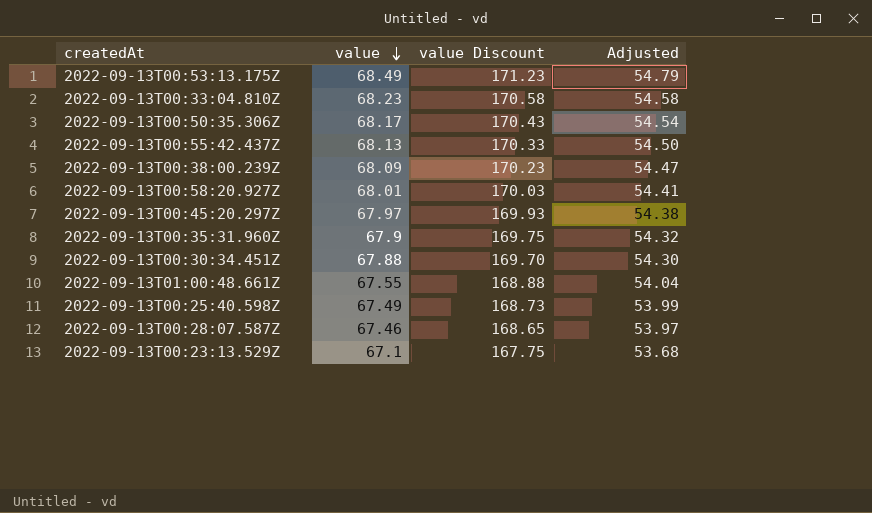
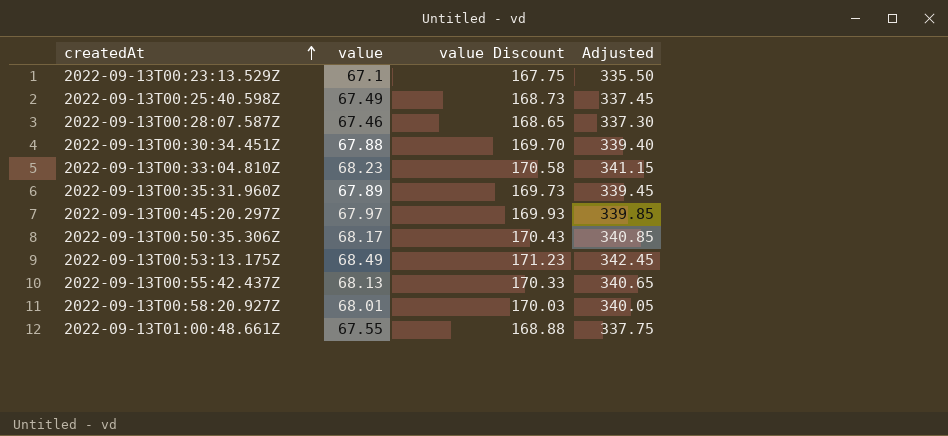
row order: value descending -> createdAt ascending
column Adjusted | formula: [value] * 0.8 -> [value] * 5
row 2022-09-13T00:38:00.239Z: 68.09 | 170.23 | 54.47 -> none
2022-09-13T00:35:31.960Z | value: 67.9 -> 67.89
2022-09-13T00:35:31.960Z | value Discount: 169.75 -> 169.73

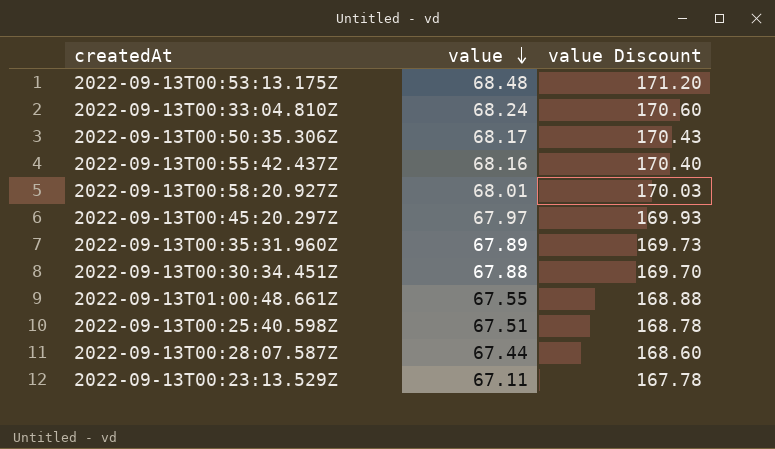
row order: createdAt ascending -> value descending
column Adjusted | formula: [value] * 5 -> none
2022-09-13T00:53:13.175Z | value: 68.49 -> 68.48
2022-09-13T00:53:13.175Z | value Discount: 171.23 -> 171.20
2022-09-13T00:33:04.810Z | value: 68.23 -> 68.24
2022-09-13T00:33:04.810Z | value Discount: 170.58 -> 170.60
2022-09-13T00:55:42.437Z | value: 68.13 -> 68.16
2022-09-13T00:55:42.437Z | value Discount: 170.33 -> 170.40
2022-09-13T00:25:40.598Z | value: 67.49 -> 67.51
2022-09-13T00:25:40.598Z | value Discount: 168.73 -> 168.78
2022-09-13T00:28:07.587Z | value: 67.46 -> 67.44
2022-09-13T00:28:07.587Z | value Discount: 168.65 -> 168.60
2022-09-13T00:23:13.529Z | value: 67.1 -> 67.11
2022-09-13T00:23:13.529Z | value Discount: 167.75 -> 167.78

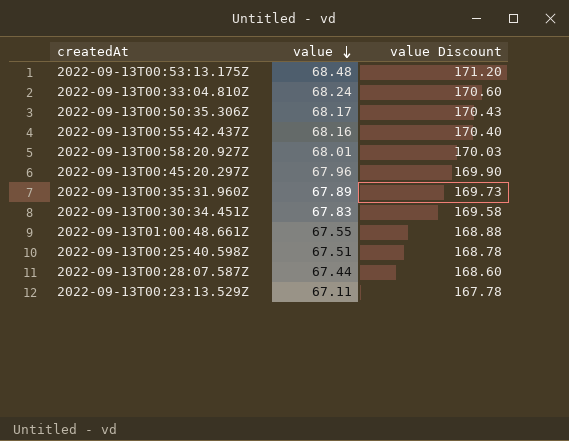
2022-09-13T00:45:20.297Z | value: 67.97 -> 67.96
2022-09-13T00:45:20.297Z | value Discount: 169.93 -> 169.90
2022-09-13T00:30:34.451Z | value: 67.88 -> 67.83
2022-09-13T00:30:34.451Z | value Discount: 169.70 -> 169.58

